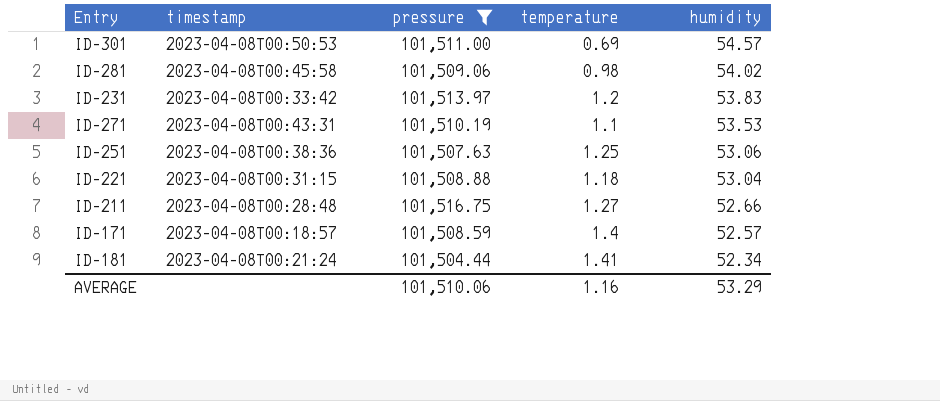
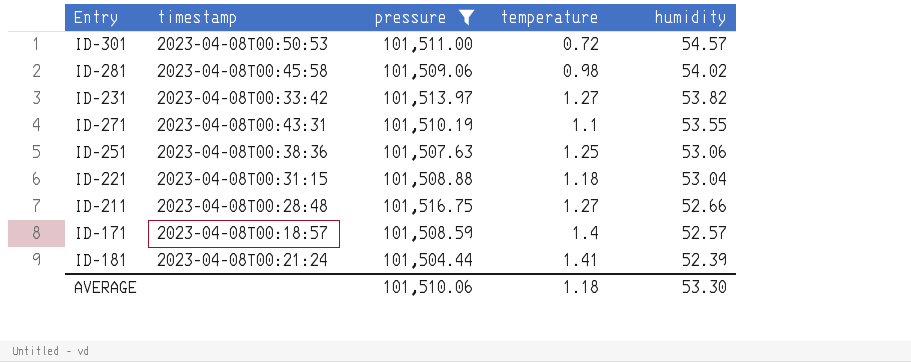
ID-301 | temperature: 0.69 -> 0.72
ID-231 | temperature: 1.2 -> 1.27
ID-231 | humidity: 53.83 -> 53.82
ID-271 | humidity: 53.53 -> 53.55
ID-181 | humidity: 52.34 -> 52.39
AVERAGE | temperature: 1.16 -> 1.18
AVERAGE | humidity: 53.29 -> 53.30

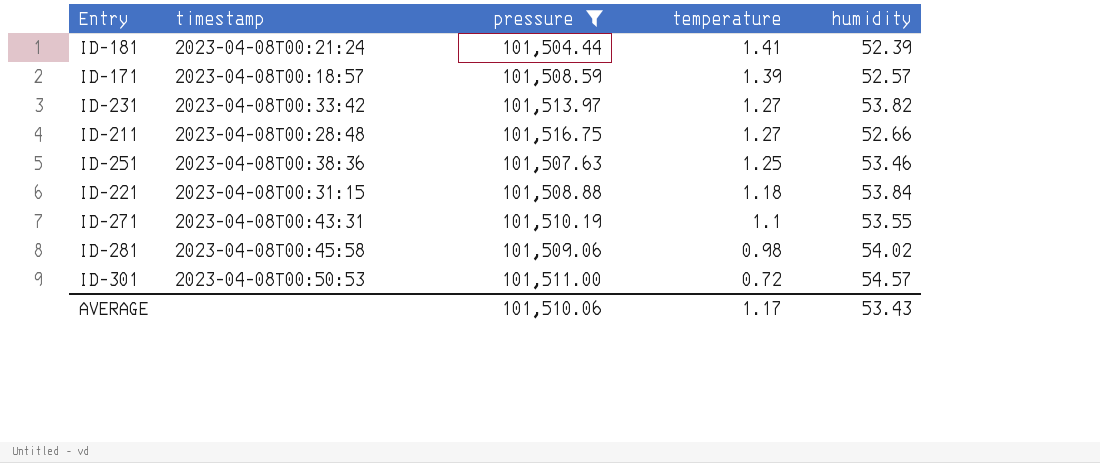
row order: humidity descending -> temperature descending
ID-171 | temperature: 1.4 -> 1.39
ID-251 | humidity: 53.06 -> 53.46
ID-221 | humidity: 53.04 -> 53.84
AVERAGE | temperature: 1.18 -> 1.17
AVERAGE | humidity: 53.30 -> 53.43

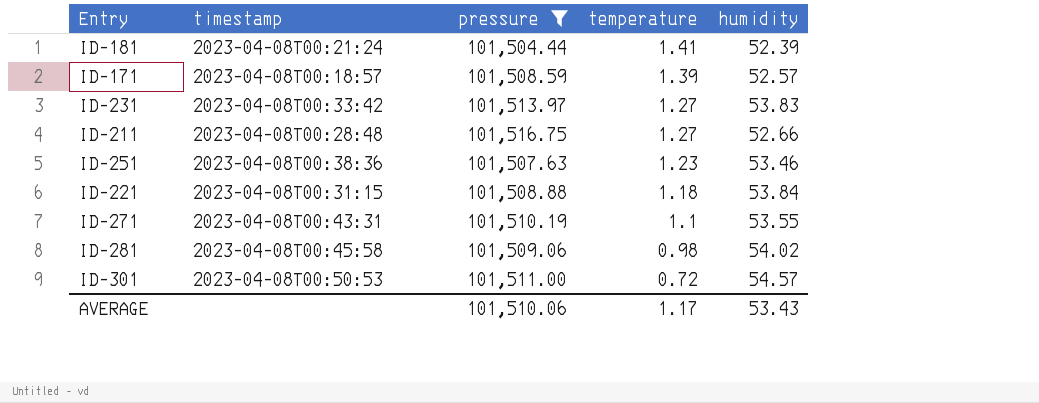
ID-231 | humidity: 53.82 -> 53.83
ID-251 | temperature: 1.25 -> 1.23

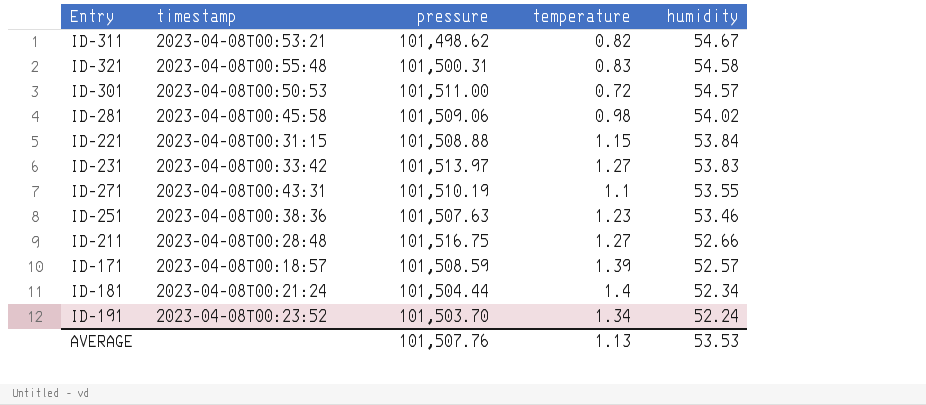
filter: pressure >= 101,504.44 -> none
row order: temperature descending -> humidity descending
ID-221 | temperature: 1.18 -> 1.15
ID-181 | temperature: 1.41 -> 1.4
ID-181 | humidity: 52.39 -> 52.34
AVERAGE | pressure: 101,510.06 -> 101,507.76
AVERAGE | temperature: 1.17 -> 1.13
AVERAGE | humidity: 53.43 -> 53.53

